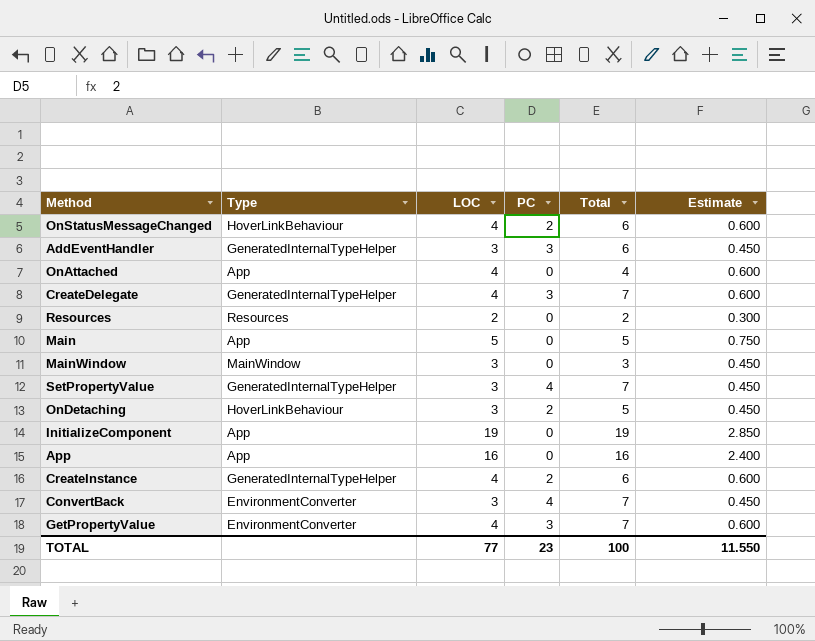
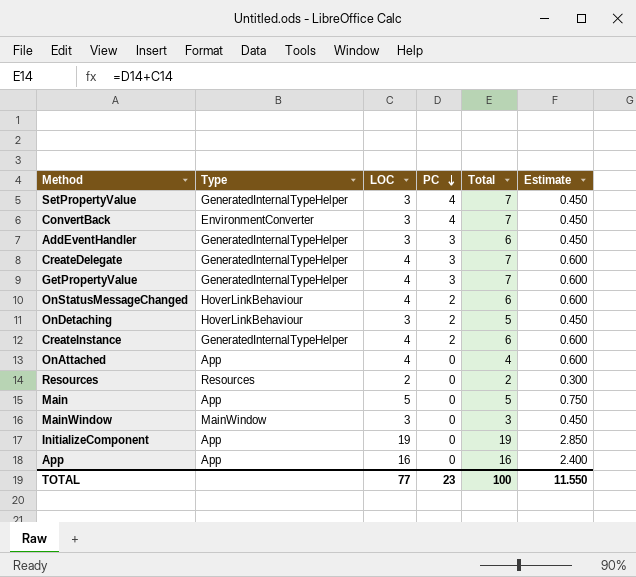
row order: none -> PC descending
GetPropertyValue | Type: EnvironmentConverter -> GeneratedInternalTypeHelper

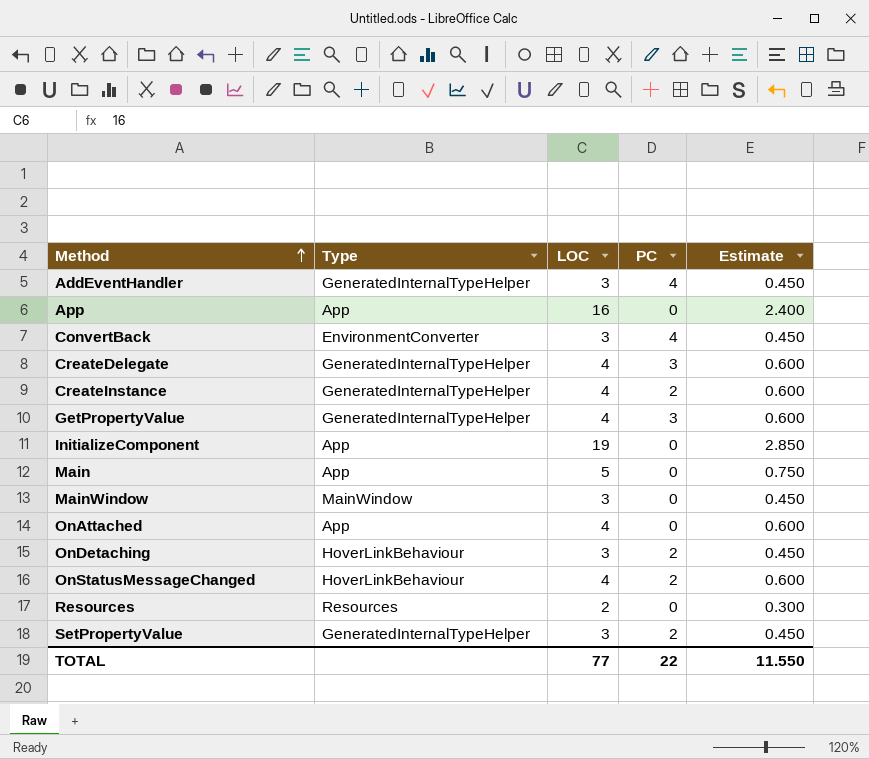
row order: PC descending -> Method ascending
column Total | formula: [LOC] + [PC] -> none
AddEventHandler | PC: 3 -> 4
SetPropertyValue | PC: 4 -> 2
TOTAL | PC: 23 -> 22

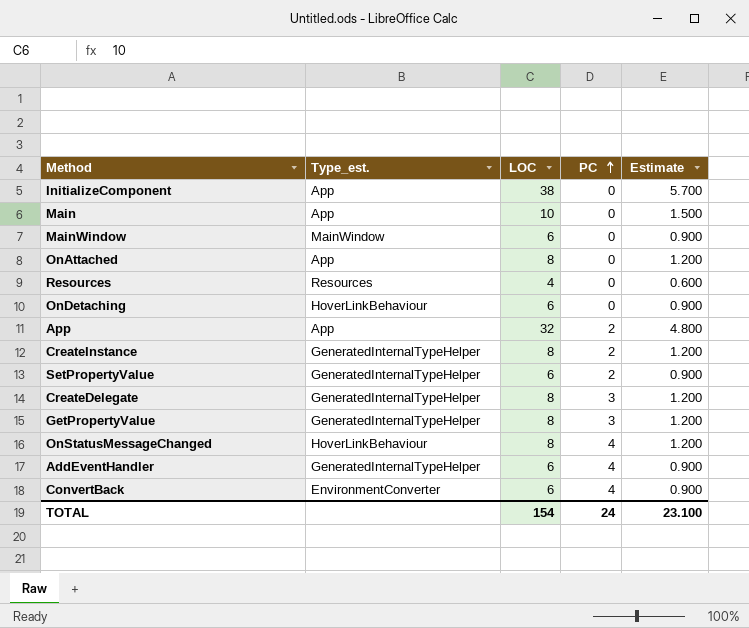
row order: Method ascending -> PC ascending
column name: Type -> Type_est.
InitializeComponent | LOC: 19 -> 38
InitializeComponent | Estimate: 2.850 -> 5.700
Main | LOC: 5 -> 10
Main | Estimate: 0.750 -> 1.500
MainWindow | LOC: 3 -> 6
MainWindow | Estimate: 0.450 -> 0.900
OnAttached | LOC: 4 -> 8
OnAttached | Estimate: 0.600 -> 1.200
Resources | LOC: 2 -> 4
Resources | Estimate: 0.300 -> 0.600
OnDetaching | LOC: 3 -> 6
OnDetaching | PC: 2 -> 0
OnDetaching | Estimate: 0.450 -> 0.900
App | LOC: 16 -> 32
App | PC: 0 -> 2
App | Estimate: 2.400 -> 4.800
CreateInstance | LOC: 4 -> 8
CreateInstance | Estimate: 0.600 -> 1.200
SetPropertyValue | LOC: 3 -> 6
SetPropertyValue | Estimate: 0.450 -> 0.900
CreateDelegate | LOC: 4 -> 8
CreateDelegate | Estimate: 0.600 -> 1.200
GetPropertyValue | LOC: 4 -> 8
GetPropertyValue | Estimate: 0.600 -> 1.200
OnStatusMessageChanged | LOC: 4 -> 8
OnStatusMessageChanged | PC: 2 -> 4
OnStatusMessageChanged | Estimate: 0.600 -> 1.200
AddEventHandler | LOC: 3 -> 6
AddEventHandler | Estimate: 0.450 -> 0.900
ConvertBack | LOC: 3 -> 6
ConvertBack | Estimate: 0.450 -> 0.900
TOTAL | LOC: 77 -> 154
TOTAL | PC: 22 -> 24
TOTAL | Estimate: 11.550 -> 23.100

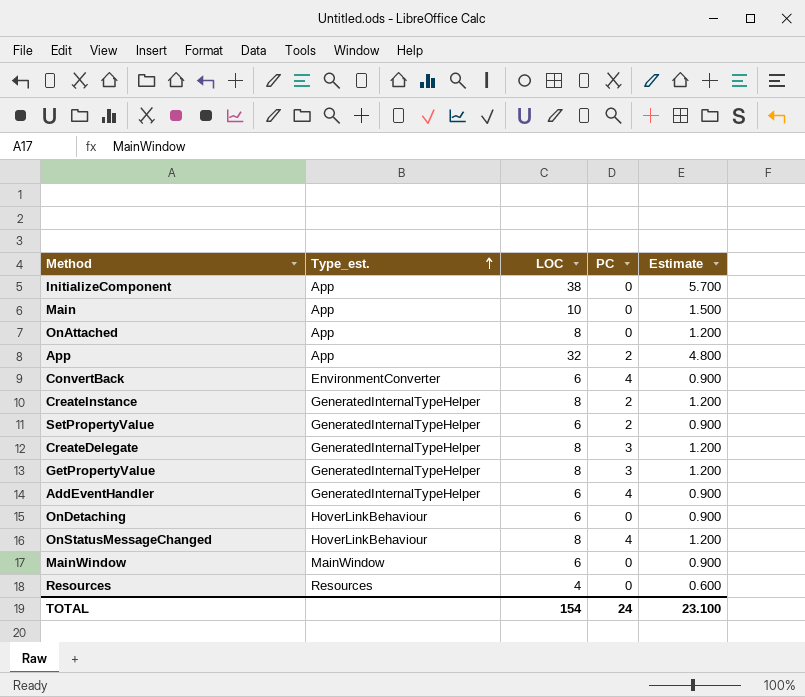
row order: PC ascending -> Type_est. ascending

